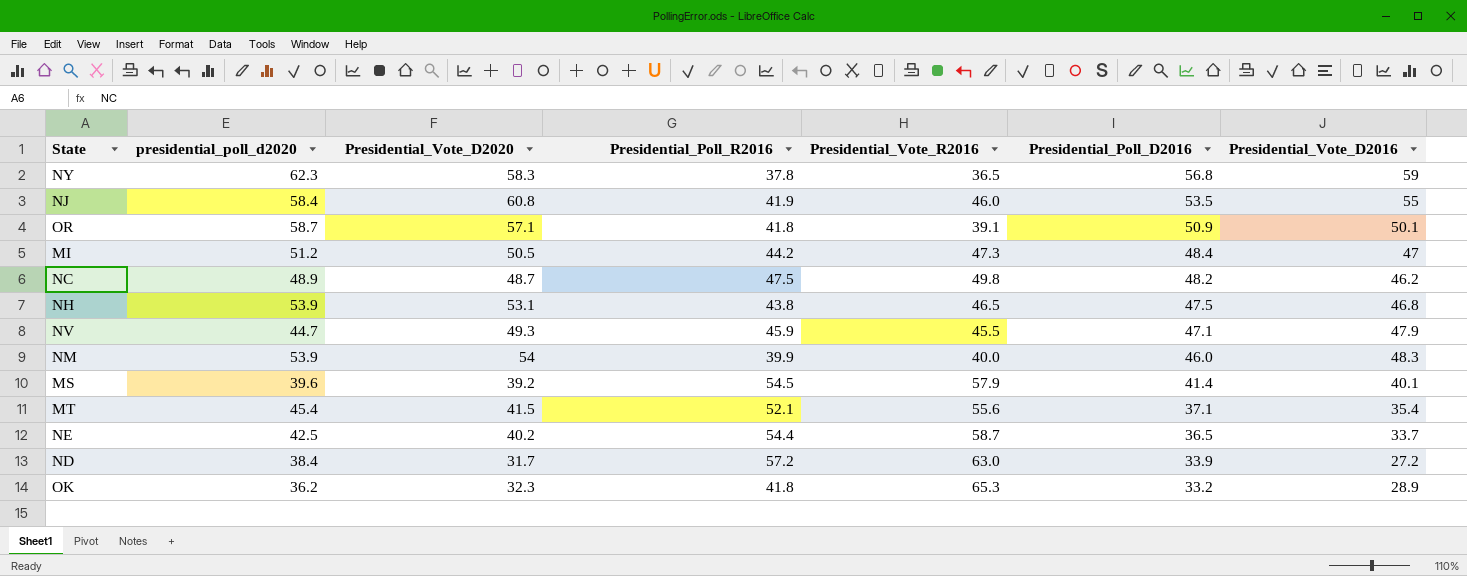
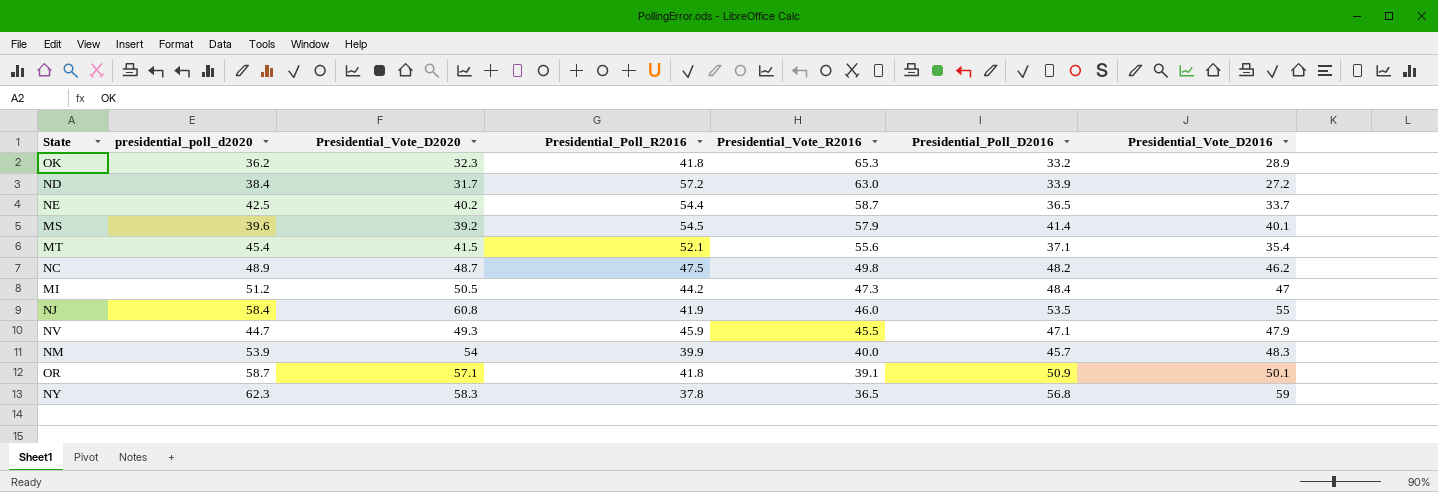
row order: Presidential_Poll_D2016 descending -> Presidential_Vote_R2016 descending
row NH: 53.9 | 53.1 | 43.8 | 46.5 | 47.5 | 46.8 -> none
NM | Presidential_Poll_D2016: 46.0 -> 45.7

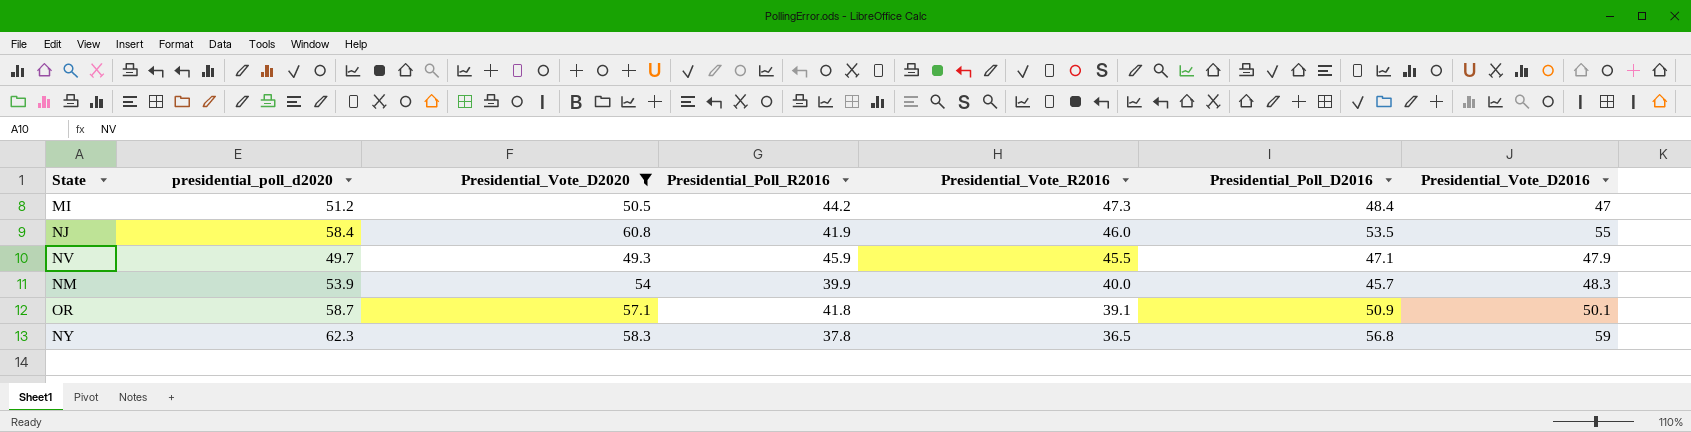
filter: none -> Presidential_Vote_D2020 >= 49.3
NV | presidential_poll_d2020: 44.7 -> 49.7

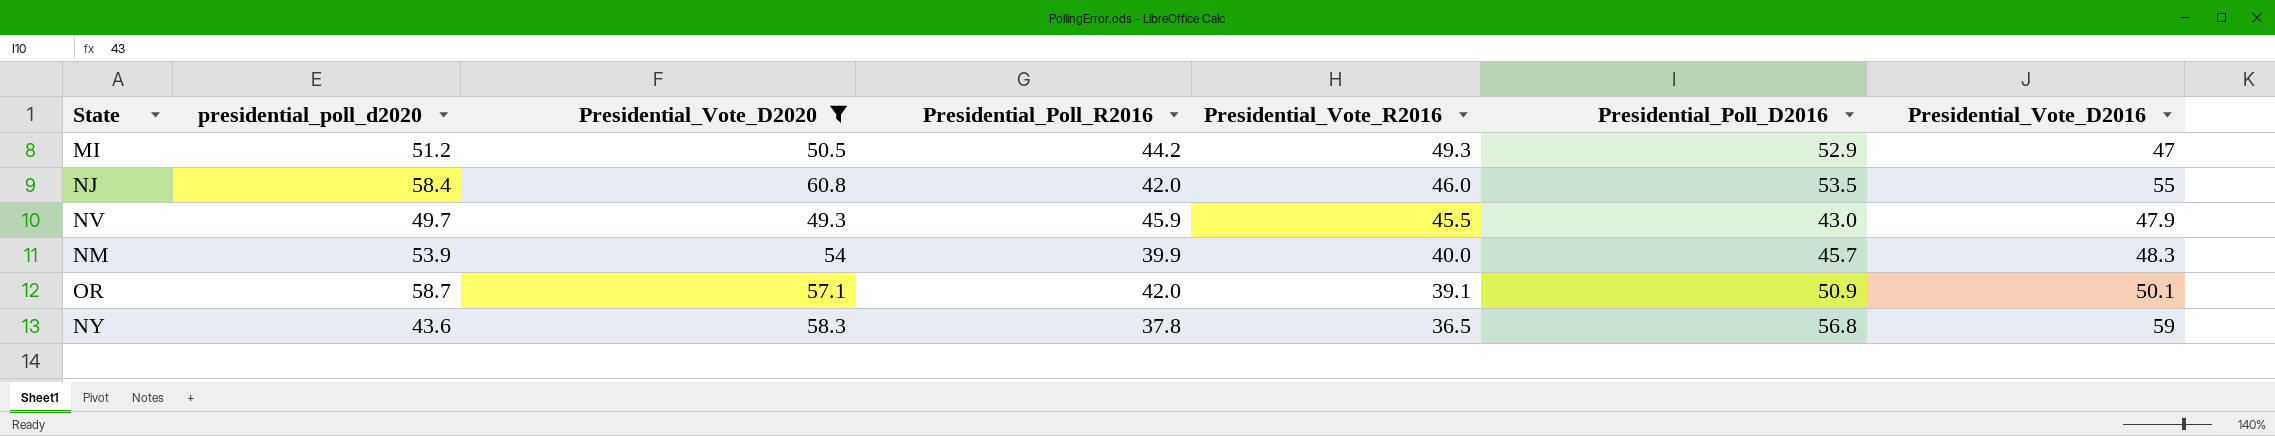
MI | Presidential_Vote_R2016: 47.3 -> 49.3
MI | Presidential_Poll_D2016: 48.4 -> 52.9
NJ | Presidential_Poll_R2016: 41.9 -> 42.0
NV | Presidential_Poll_D2016: 47.1 -> 43.0
OR | Presidential_Poll_R2016: 41.8 -> 42.0
NY | presidential_poll_d2020: 62.3 -> 43.6

